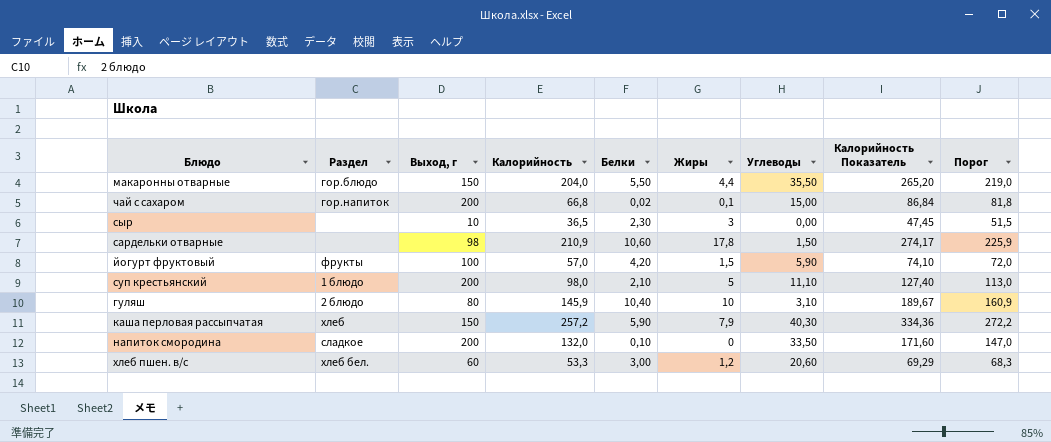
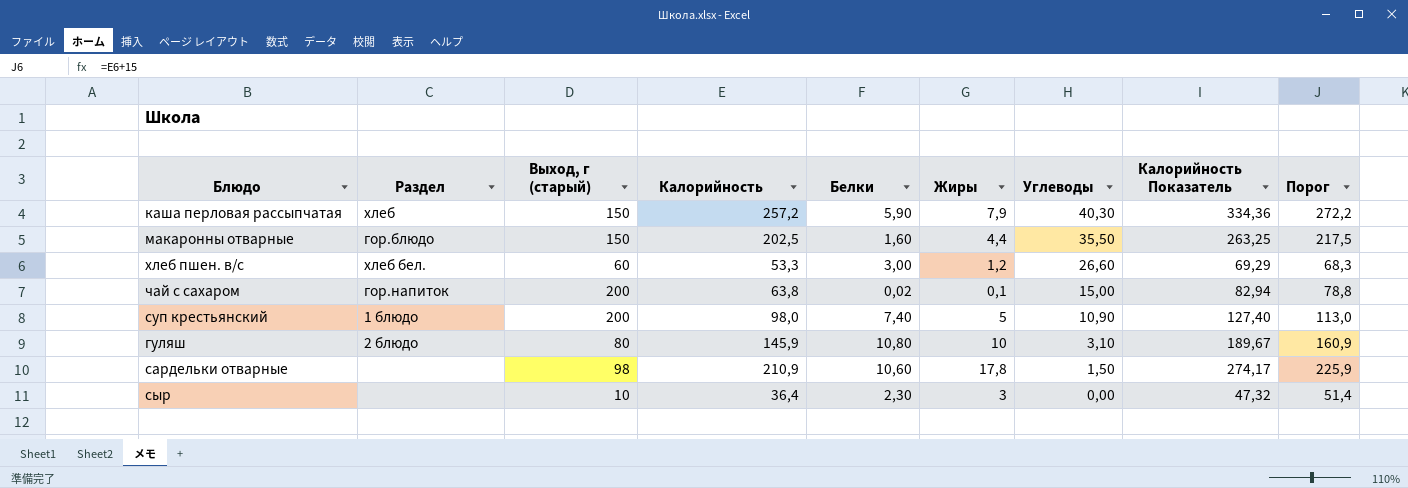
row order: none -> Углеводы descending
column name: Выход, г -> Выход, г (старый)
row йогурт фруктовый: фрукты | 100 | 57,0 | 4,20 | 1,5 | 5,90 | 74,10 | 72,0 -> none
row напиток смородина: сладкое | 200 | 132,0 | 0,10 | 0 | 33,50 | 171,60 | 147,0 -> none
макаронны отварные | Калорийность: 204,0 -> 202,5
макаронны отварные | Белки: 5,50 -> 1,60
макаронны отварные | Калорийность Показатель: 265,20 -> 263,25
макаронны отварные | Порог: 219,0 -> 217,5
хлеб пшен. в/с | Углеводы: 20,60 -> 26,60
чай с сахаром | Калорийность: 66,8 -> 63,8
чай с сахаром | Калорийность Показатель: 86,84 -> 82,94
чай с сахаром | Порог: 81,8 -> 78,8
суп крестьянский | Белки: 2,10 -> 7,40
суп крестьянский | Углеводы: 11,10 -> 10,90
гуляш | Белки: 10,40 -> 10,80
сыр | Калорийность: 36,5 -> 36,4
сыр | Калорийность Показатель: 47,45 -> 47,32
сыр | Порог: 51,5 -> 51,4

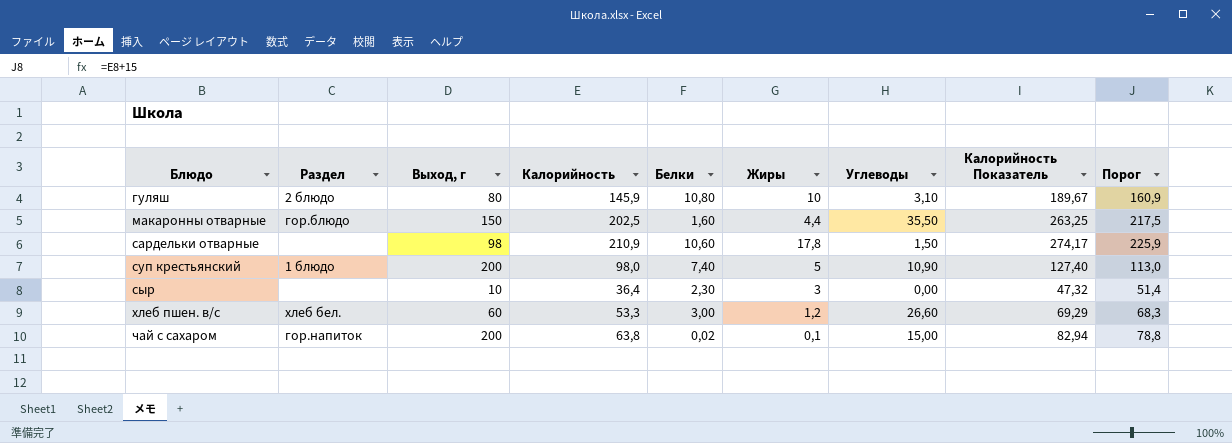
row order: Углеводы descending -> Блюдо ascending
column name: Выход, г (старый) -> Выход, г
row каша перловая рассыпчатая: хлеб | 150 | 257,2 | 5,90 | 7,9 | 40,30 | 334,36 | 272,2 -> none

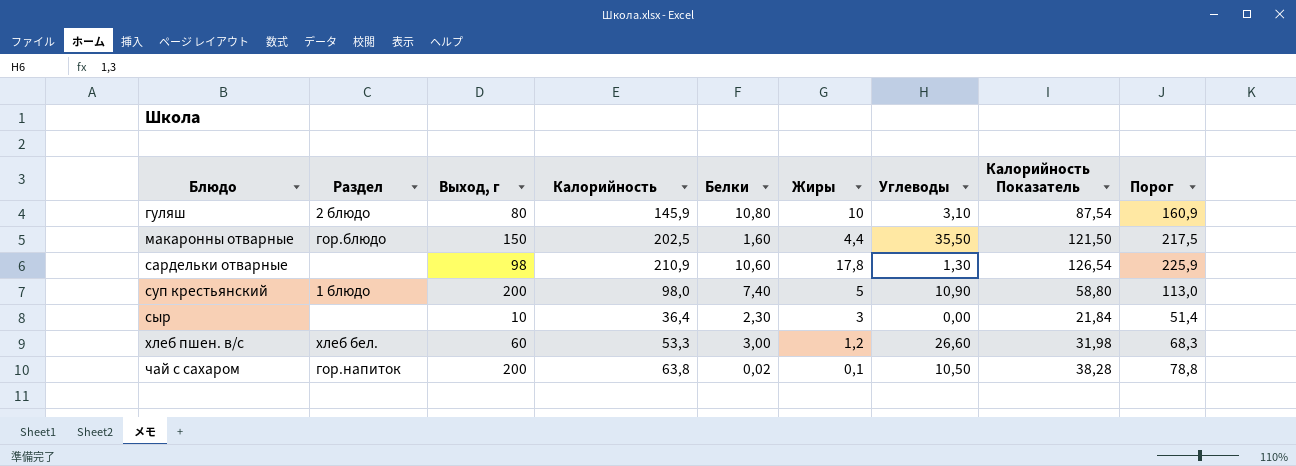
column Калорийность Показатель | formula: [Калорийность] * 1,3 -> [Калорийность] * 0,6
сардельки отварные | Углеводы: 1,50 -> 1,30
чай с сахаром | Углеводы: 15,00 -> 10,50

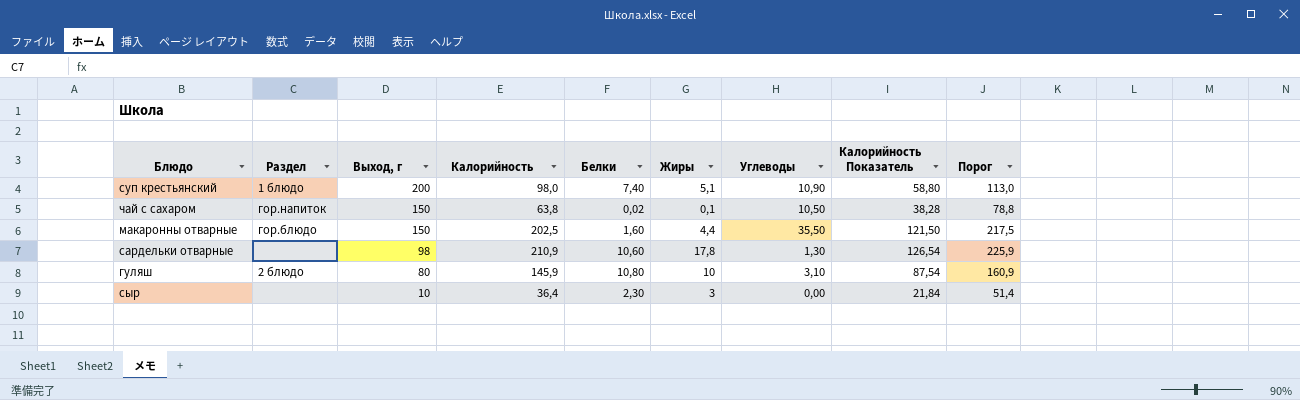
row order: Блюдо ascending -> Выход, г descending
row хлеб пшен. в/с: хлеб бел. | 60 | 53,3 | 3,00 | 1,2 | 26,60 | 31,98 | 68,3 -> none
суп крестьянский | Жиры: 5 -> 5,1
чай с сахаром | Выход, г: 200 -> 150

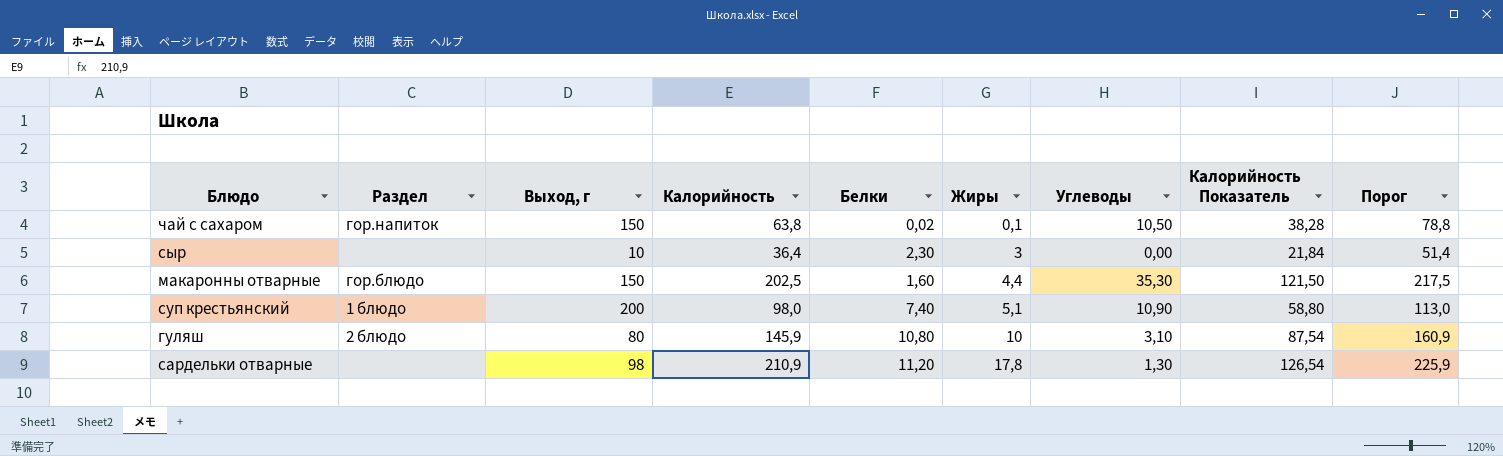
row order: Выход, г descending -> Жиры ascending
макаронны отварные | Углеводы: 35,50 -> 35,30
сардельки отварные | Белки: 10,60 -> 11,20

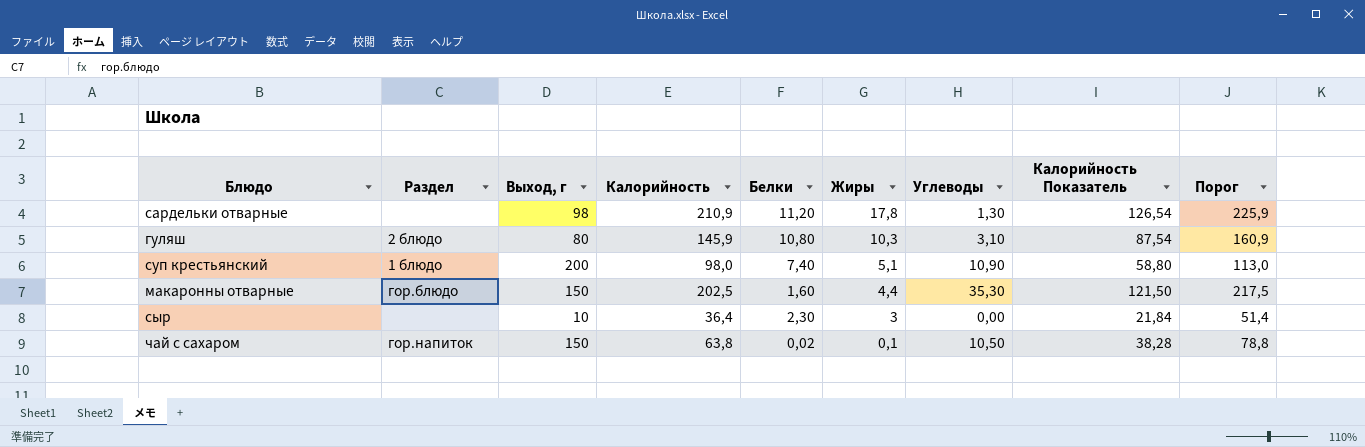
row order: Жиры ascending -> Жиры descending
гуляш | Жиры: 10 -> 10,3

